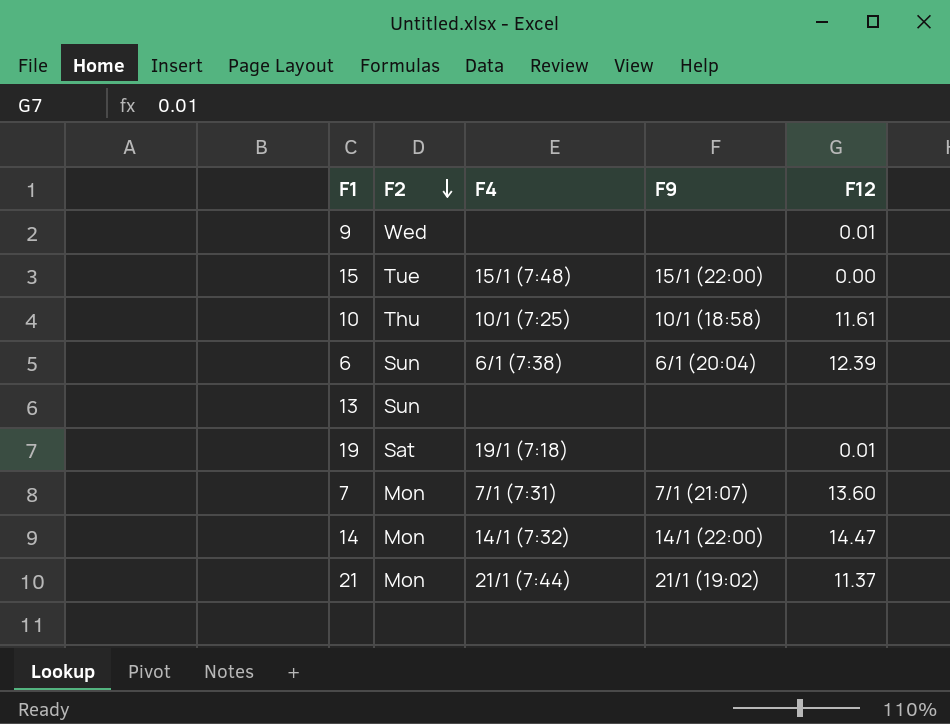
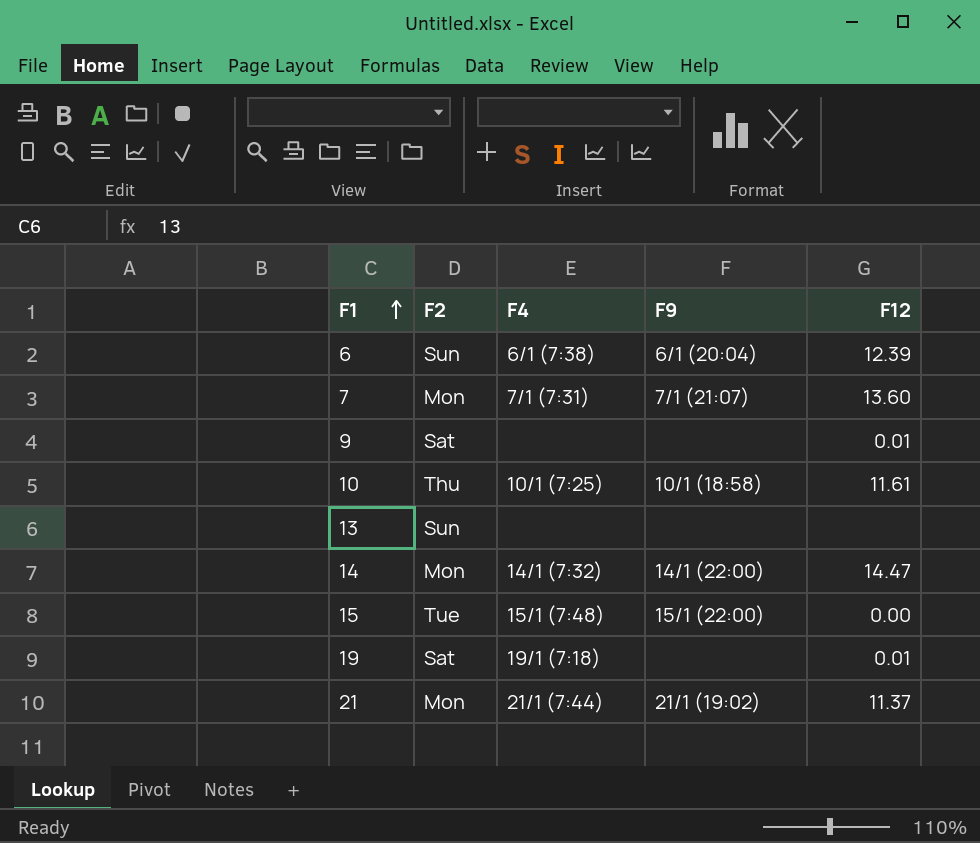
row order: F2 descending -> F1 ascending
9 | F2: Wed -> Sat

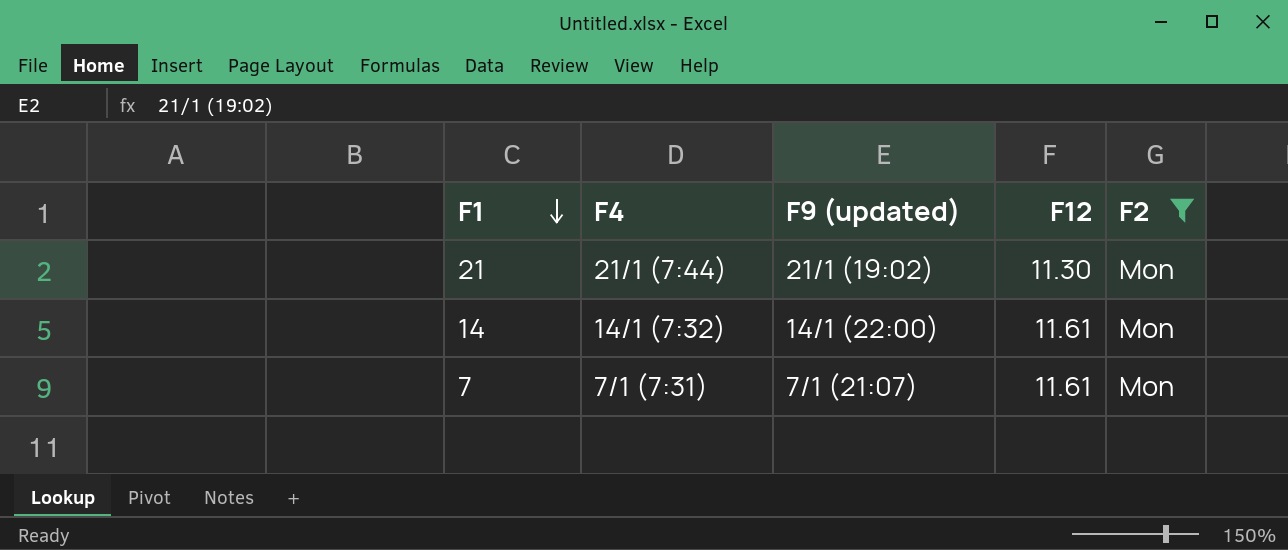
filter: none -> F2 = Mon
row order: F1 ascending -> F1 descending
column name: F9 -> F9 (updated)
column F2 | position: 2 -> 5
21 | F12: 11.37 -> 11.30
14 | F12: 14.47 -> 11.61
7 | F12: 13.60 -> 11.61

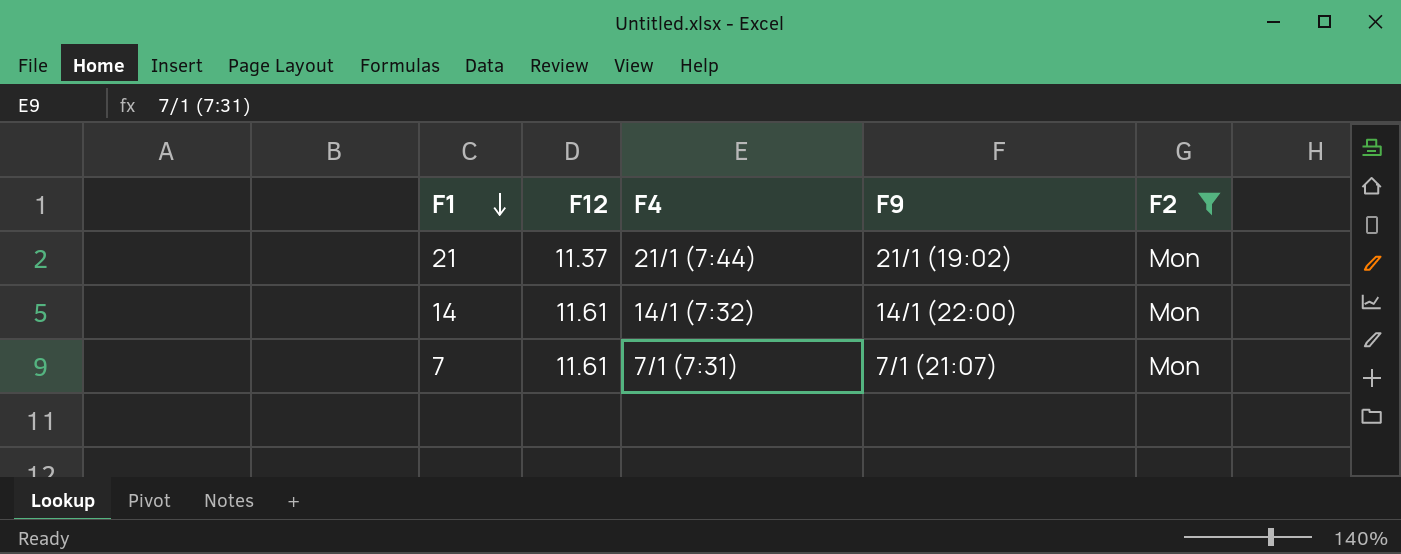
column F12 | position: 4 -> 2
column name: F9 (updated) -> F9
21 | F12: 11.30 -> 11.37

